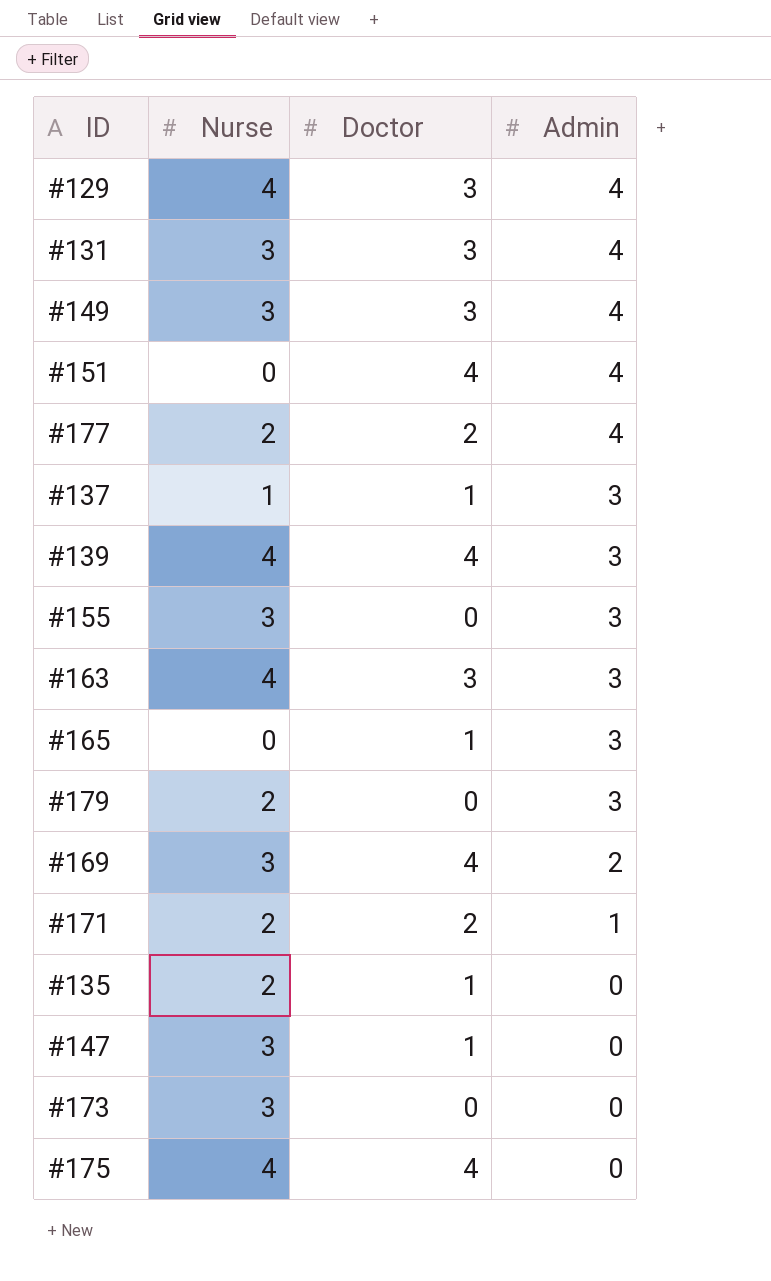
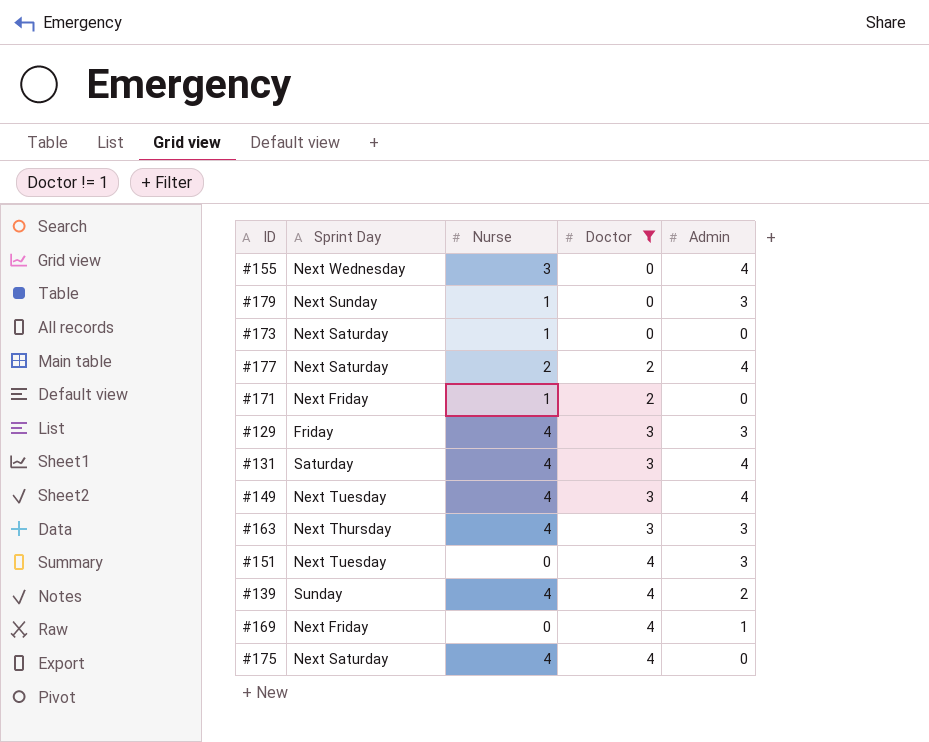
filter: none -> Doctor != 1
row order: Admin descending -> Doctor ascending
column Sprint Day | position: none -> 2
#155 | Admin: 3 -> 4
#179 | Nurse: 2 -> 1
#173 | Nurse: 3 -> 1
#171 | Nurse: 2 -> 1
#171 | Admin: 1 -> 0
#129 | Admin: 4 -> 3
#131 | Nurse: 3 -> 4
#149 | Nurse: 3 -> 4
#151 | Admin: 4 -> 3
#139 | Admin: 3 -> 2
#169 | Nurse: 3 -> 0
#169 | Admin: 2 -> 1

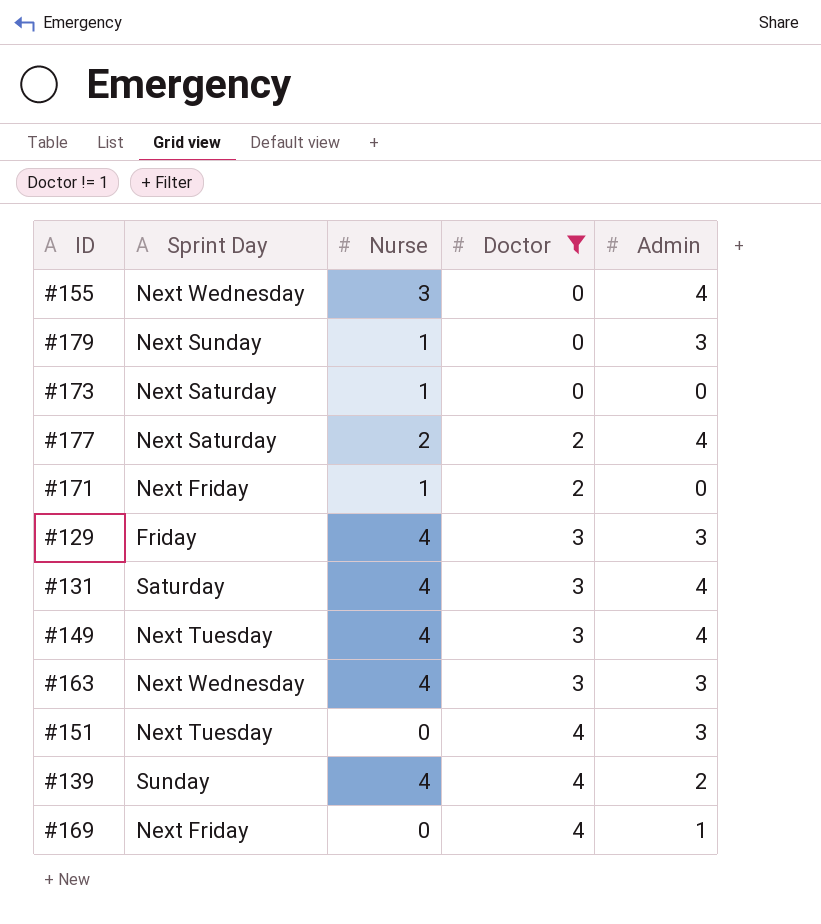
row #175: Next Saturday | 4 | 4 | 0 -> none
#163 | Sprint Day: Next Thursday -> Next Wednesday

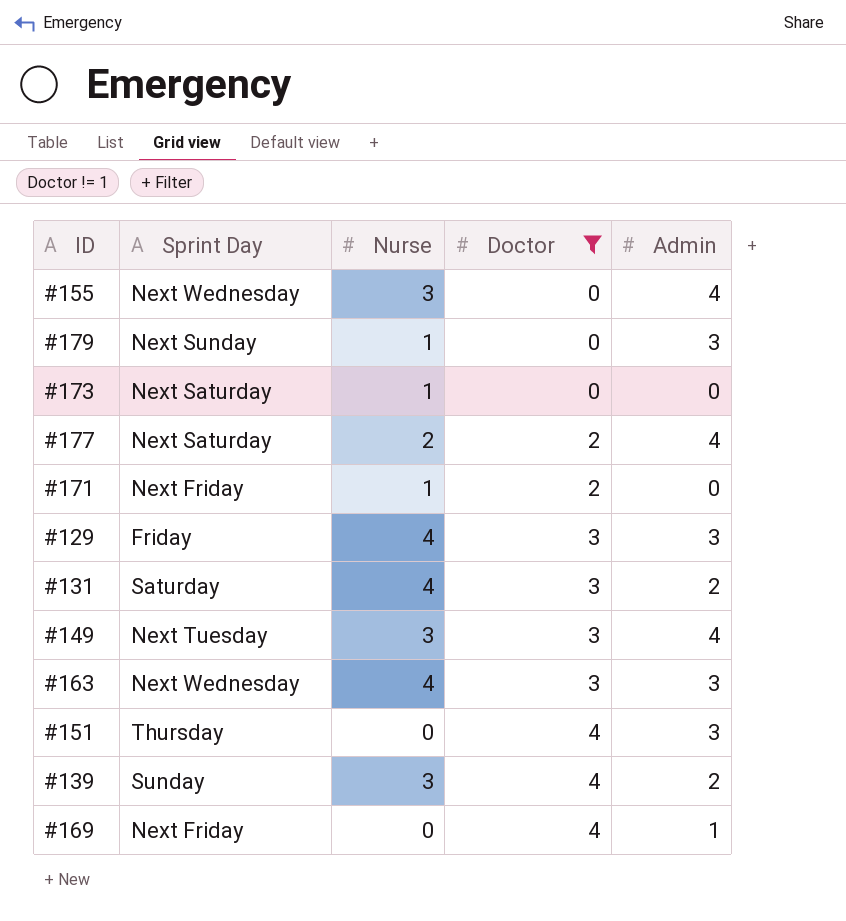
#131 | Admin: 4 -> 2
#149 | Nurse: 4 -> 3
#151 | Sprint Day: Next Tuesday -> Thursday
#139 | Nurse: 4 -> 3

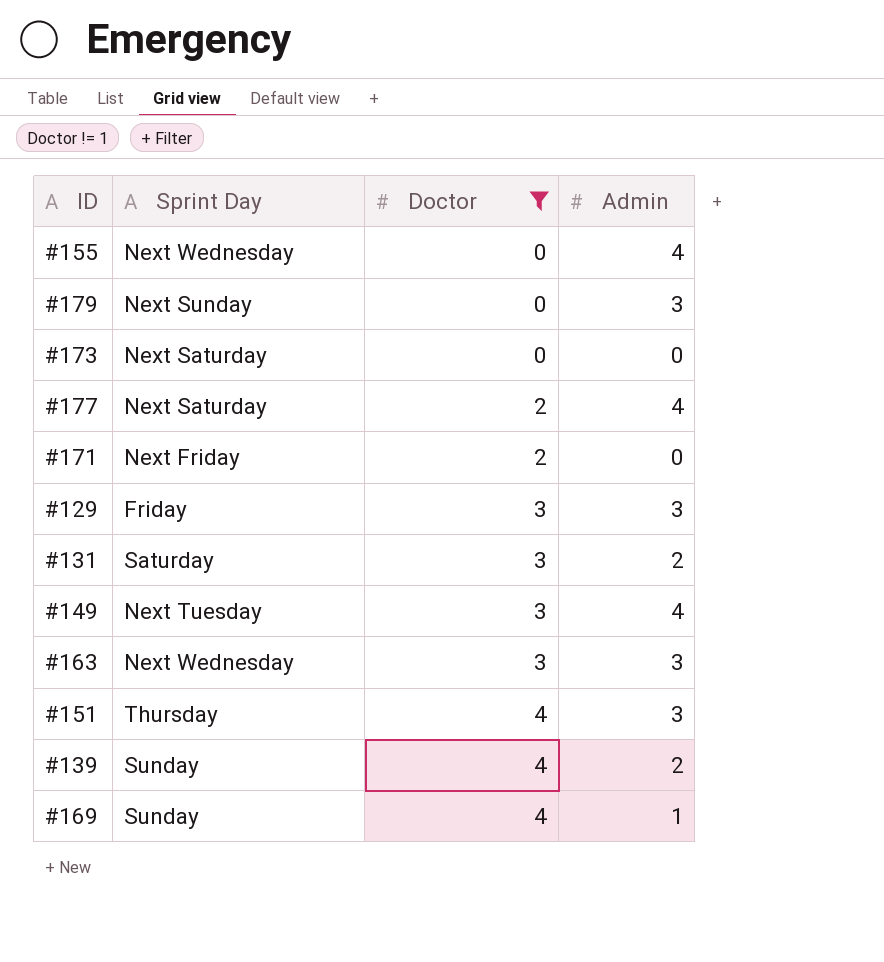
column Nurse | position: 3 -> none
#169 | Sprint Day: Next Friday -> Sunday

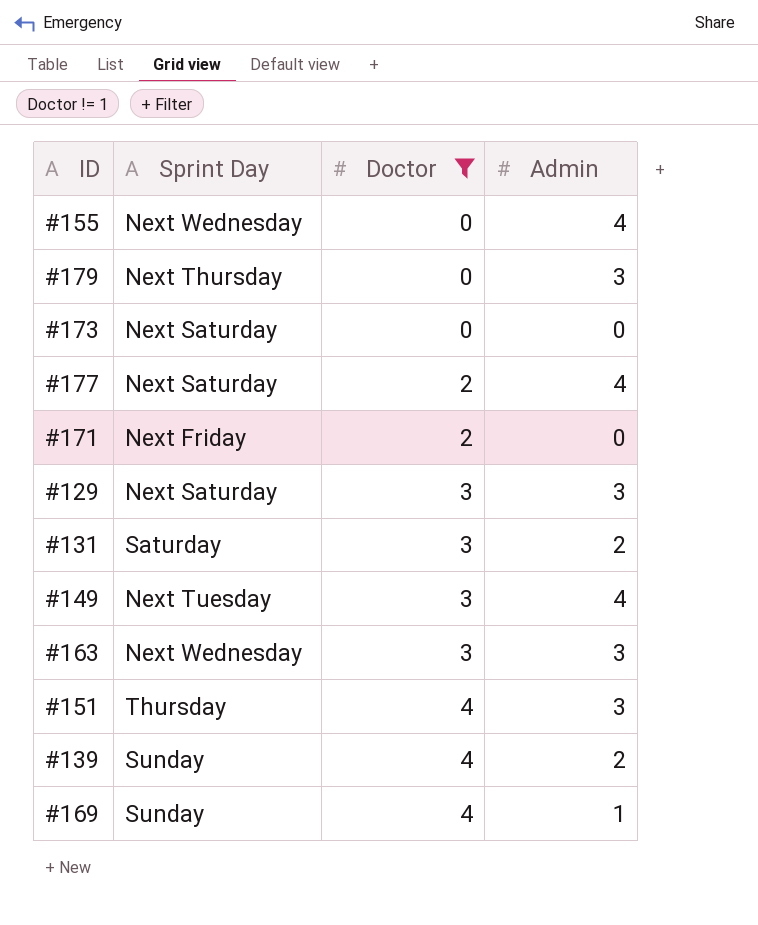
#179 | Sprint Day: Next Sunday -> Next Thursday
#129 | Sprint Day: Friday -> Next Saturday

